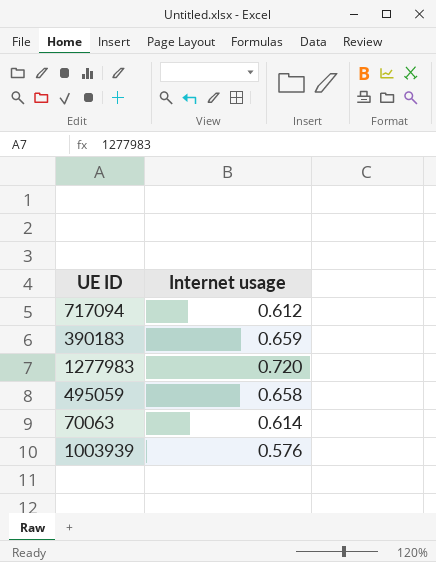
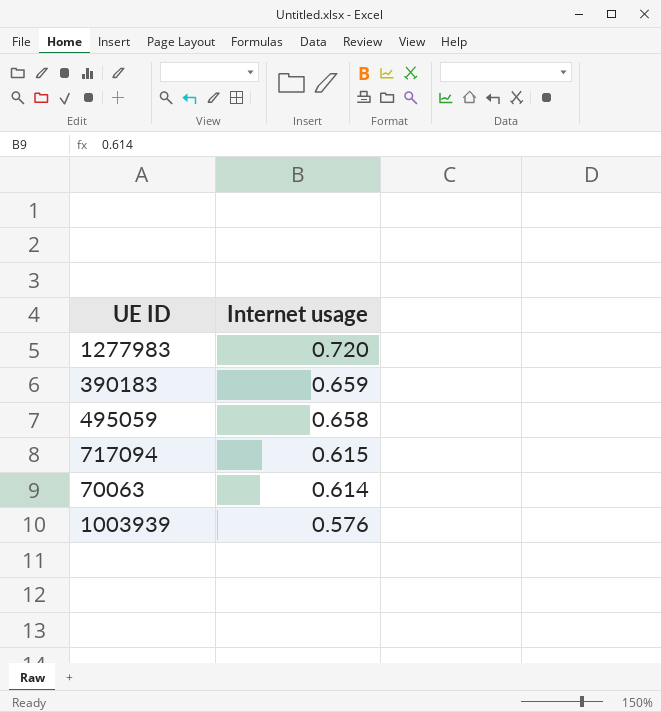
row order: none -> Internet usage descending
717094 | Internet usage: 0.612 -> 0.615

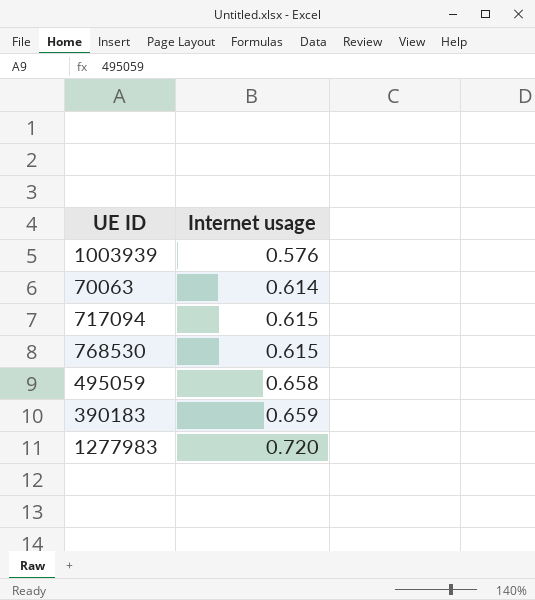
row order: Internet usage descending -> Internet usage ascending
row 768530: none -> 0.615

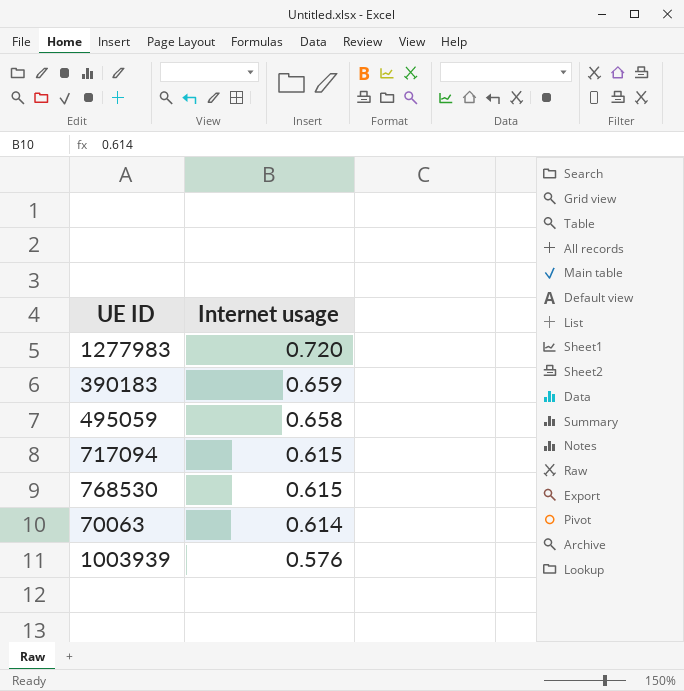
row order: Internet usage ascending -> Internet usage descending

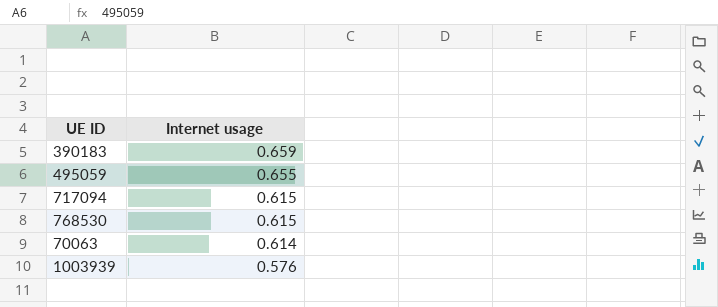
row 1277983: 0.720 -> none
495059 | Internet usage: 0.658 -> 0.655

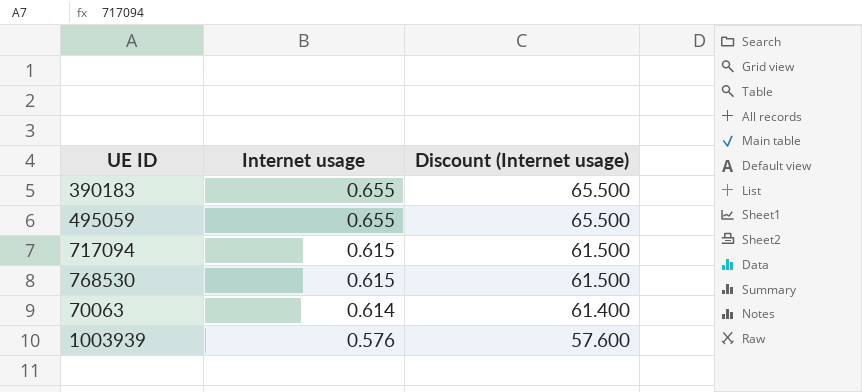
column Discount (Internet usage) | formula: none -> [Internet usage] * 100
390183 | Internet usage: 0.659 -> 0.655

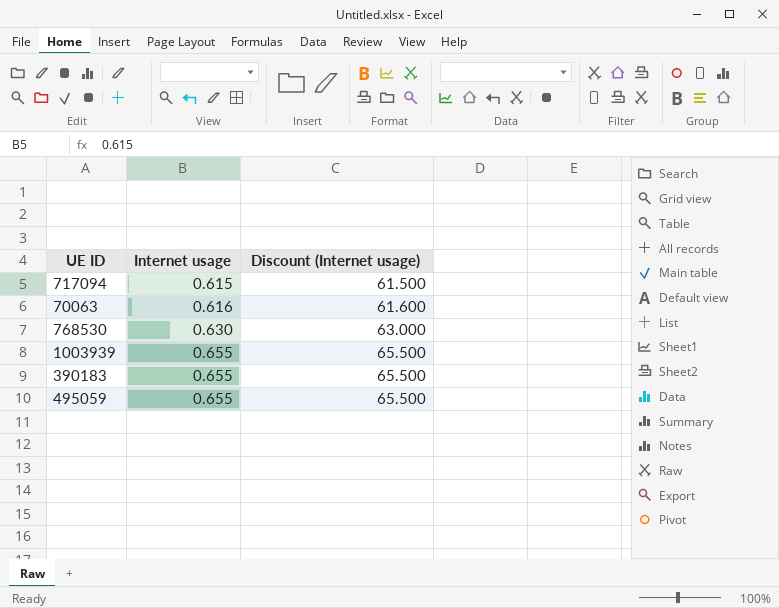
row order: Internet usage descending -> Internet usage ascending
70063 | Internet usage: 0.614 -> 0.616
70063 | Discount (Internet usage): 61.400 -> 61.600
768530 | Internet usage: 0.615 -> 0.630
768530 | Discount (Internet usage): 61.500 -> 63.000
1003939 | Internet usage: 0.576 -> 0.655
1003939 | Discount (Internet usage): 57.600 -> 65.500

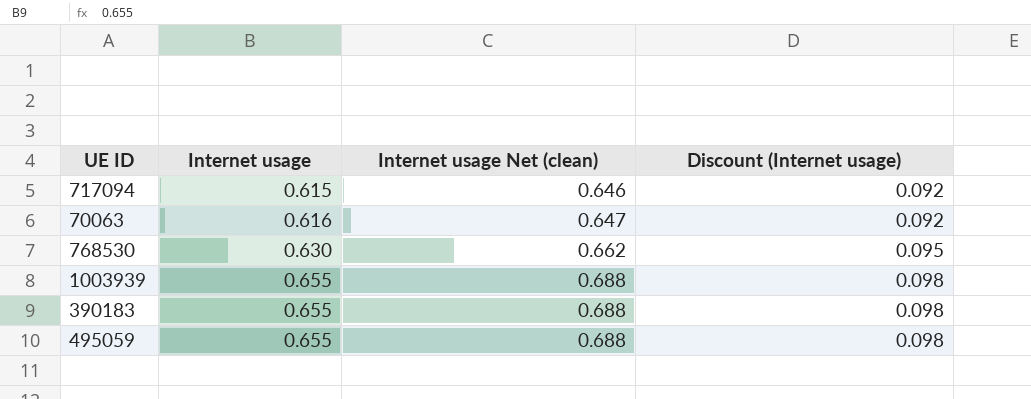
column Internet usage Net (clean) | formula: none -> [Internet usage] * 1.05
column Discount (Internet usage) | formula: [Internet usage] * 100 -> [Internet usage] * 0.15

